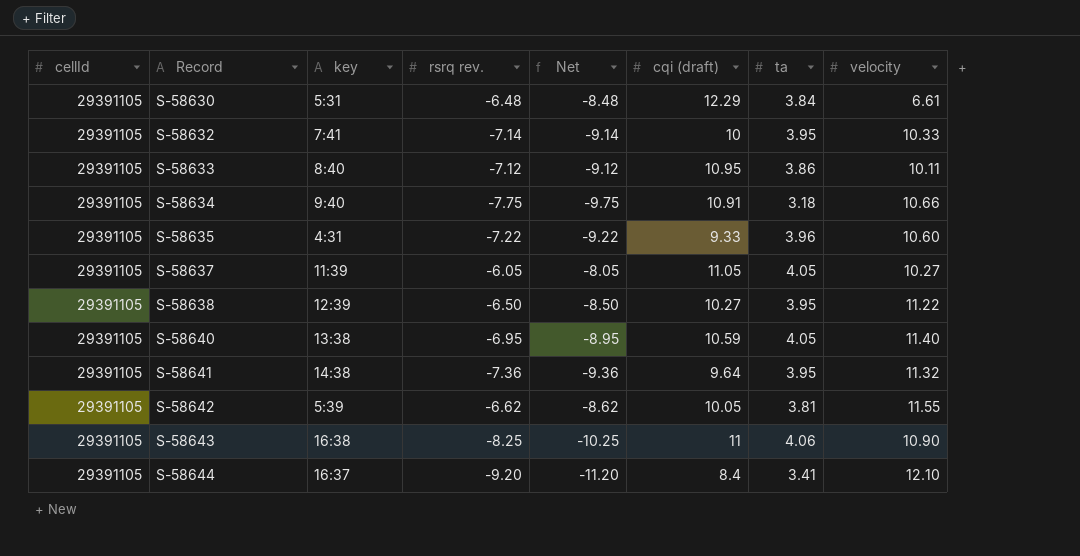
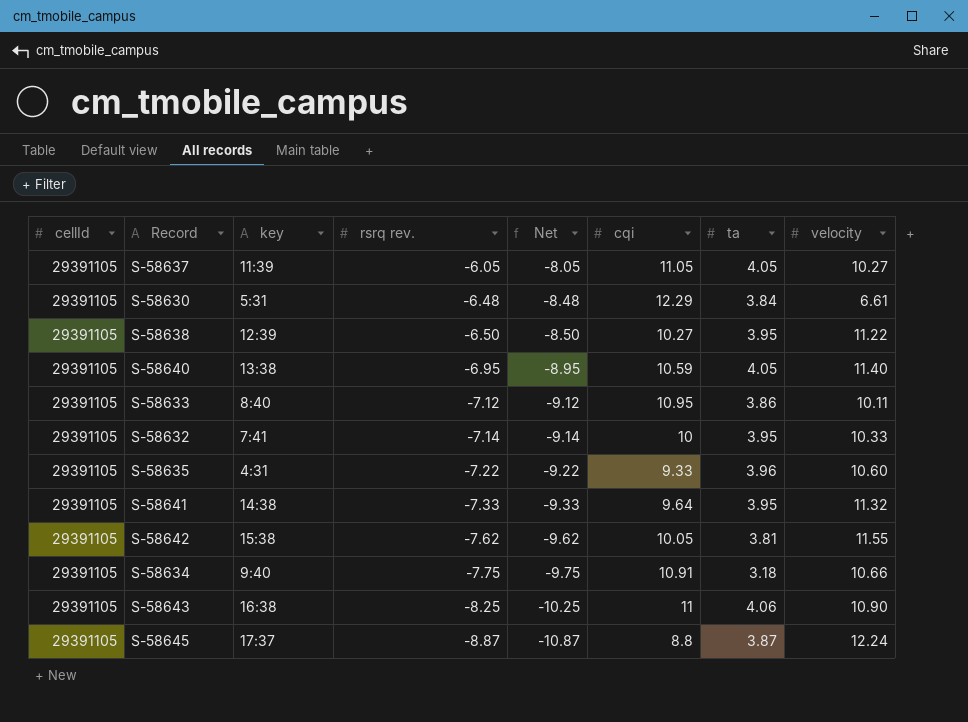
row order: Record ascending -> rsrq rev. descending
column name: cqi (draft) -> cqi
row S-58644: 29391105 | 16:37 | -9.20 | -11.20 | 8.4 | 3.41 | 12.10 -> none
S-58641 | rsrq rev.: -7.36 -> -7.33
S-58641 | Net: -9.36 -> -9.33
S-58642 | key: 5:39 -> 15:38
S-58642 | rsrq rev.: -6.62 -> -7.62
S-58642 | Net: -8.62 -> -9.62
row S-58645: none -> 29391105 | 17:37 | -8.87 | -10.87 | 8.8 | 3.87 | 12.24

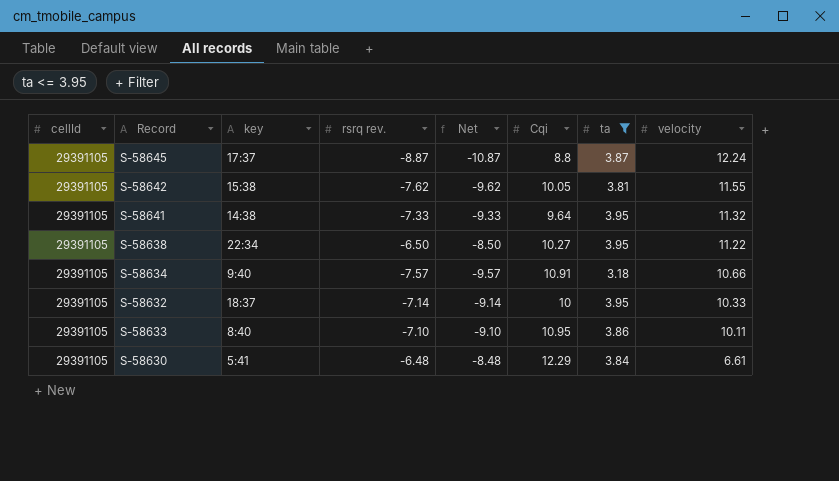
filter: none -> ta <= 3.95
row order: rsrq rev. descending -> velocity descending
column name: cqi -> Cqi
S-58638 | key: 12:39 -> 22:34
S-58634 | rsrq rev.: -7.75 -> -7.57
S-58634 | Net: -9.75 -> -9.57
S-58632 | key: 7:41 -> 18:37
S-58633 | rsrq rev.: -7.12 -> -7.10
S-58633 | Net: -9.12 -> -9.10
S-58630 | key: 5:31 -> 5:41

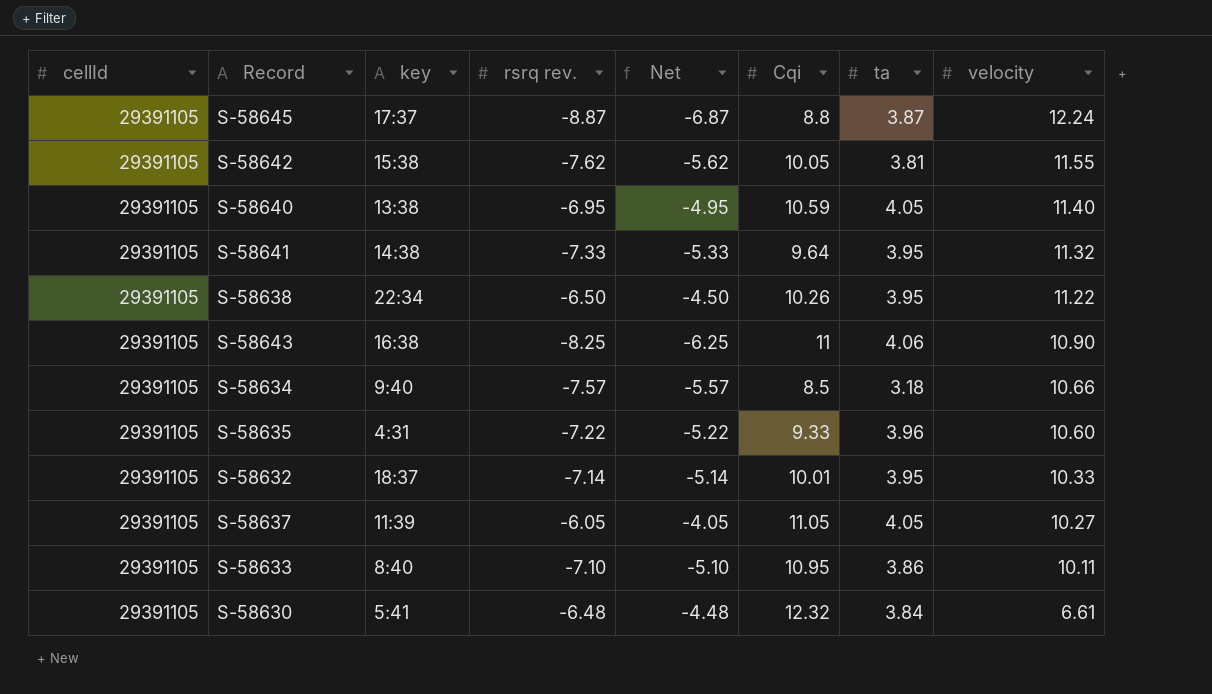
filter: ta <= 3.95 -> none
column Net | formula: [rsrq rev.] - 2 -> [rsrq rev.] + 2
S-58638 | Cqi: 10.27 -> 10.26
S-58634 | Cqi: 10.91 -> 8.5
S-58632 | Cqi: 10 -> 10.01
S-58630 | Cqi: 12.29 -> 12.32

